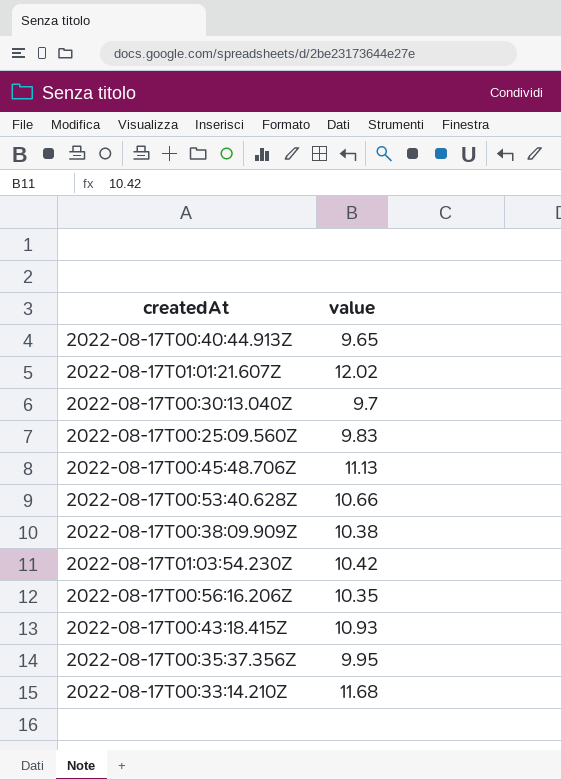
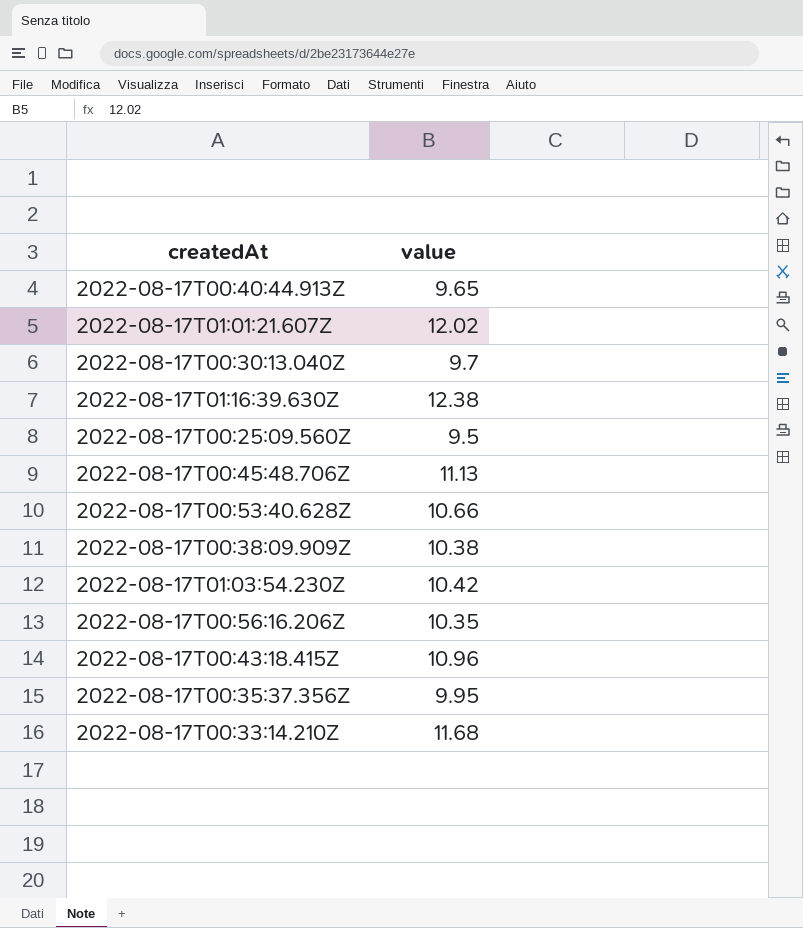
row 2022-08-17T01:16:39.630Z: none -> 12.38
2022-08-17T00:25:09.560Z | value: 9.83 -> 9.5
2022-08-17T00:43:18.415Z | value: 10.93 -> 10.96

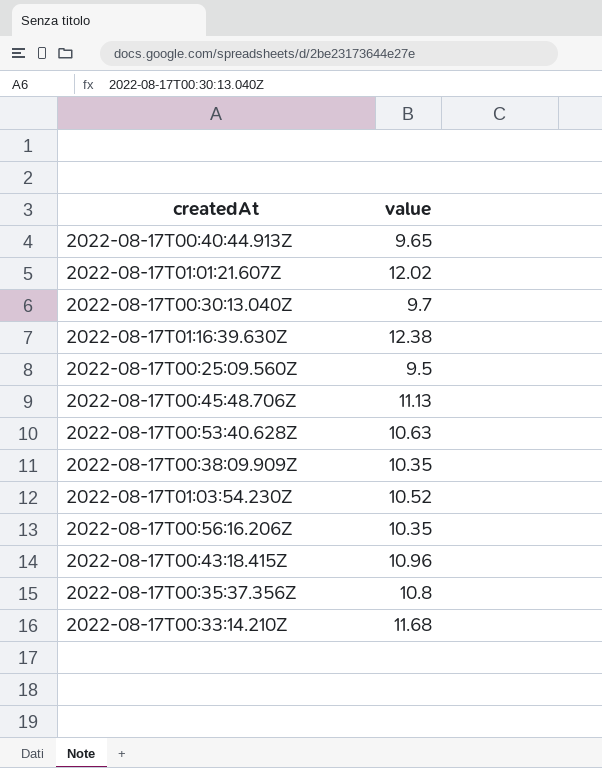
2022-08-17T00:53:40.628Z | value: 10.66 -> 10.63
2022-08-17T00:38:09.909Z | value: 10.38 -> 10.35
2022-08-17T01:03:54.230Z | value: 10.42 -> 10.52
2022-08-17T00:35:37.356Z | value: 9.95 -> 10.8

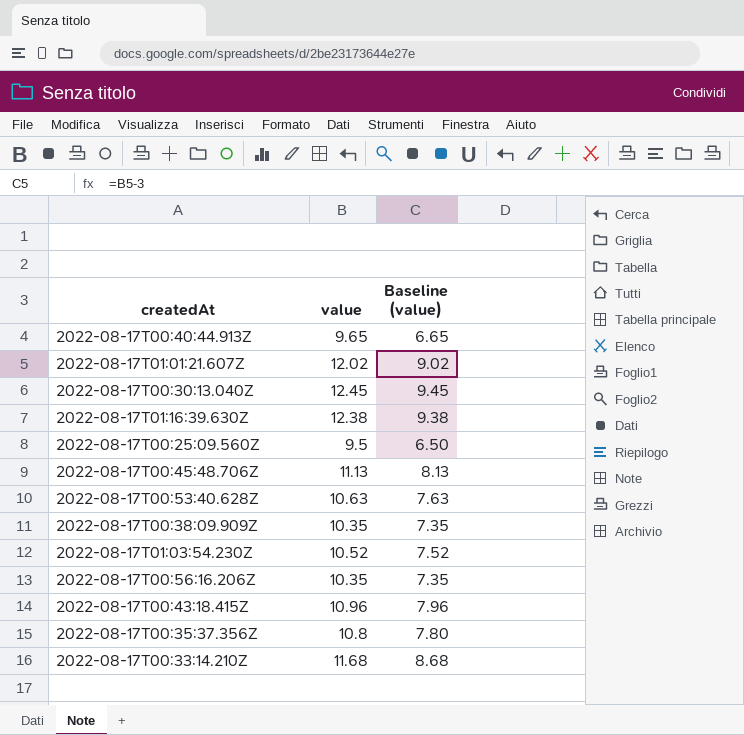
column Baseline (value) | formula: none -> [value] - 3
2022-08-17T00:30:13.040Z | value: 9.7 -> 12.45

